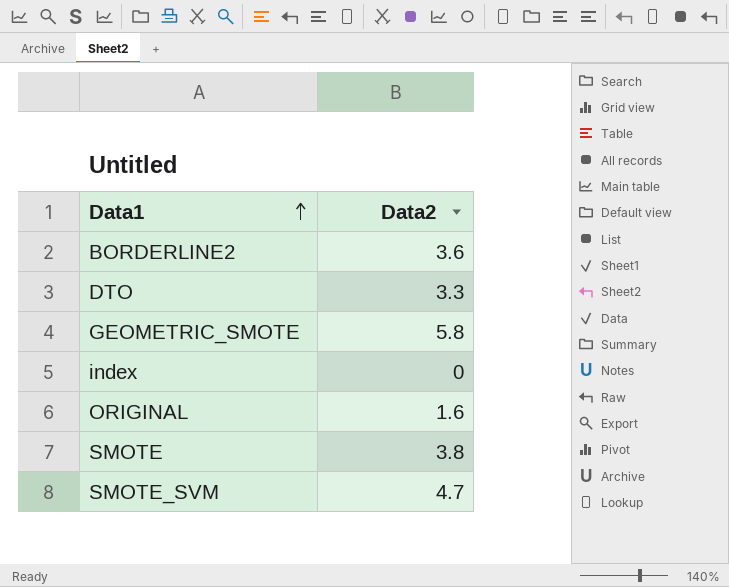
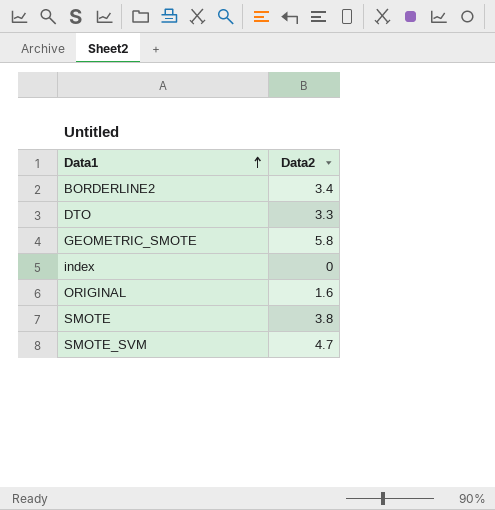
BORDERLINE2 | Data2: 3.6 -> 3.4

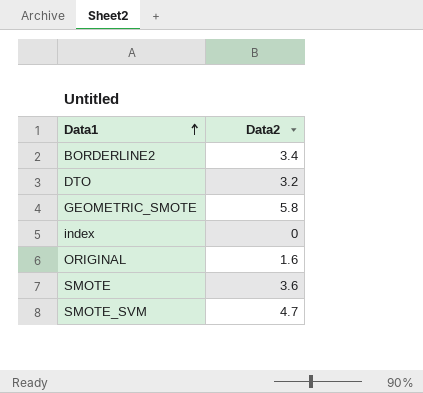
DTO | Data2: 3.3 -> 3.2
SMOTE | Data2: 3.8 -> 3.6

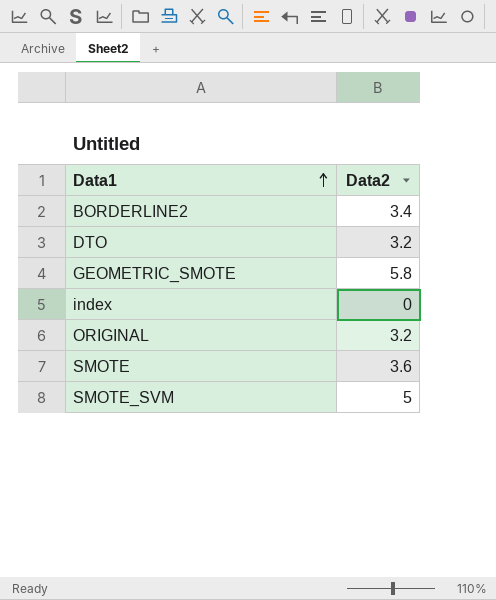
ORIGINAL | Data2: 1.6 -> 3.2
SMOTE_SVM | Data2: 4.7 -> 5

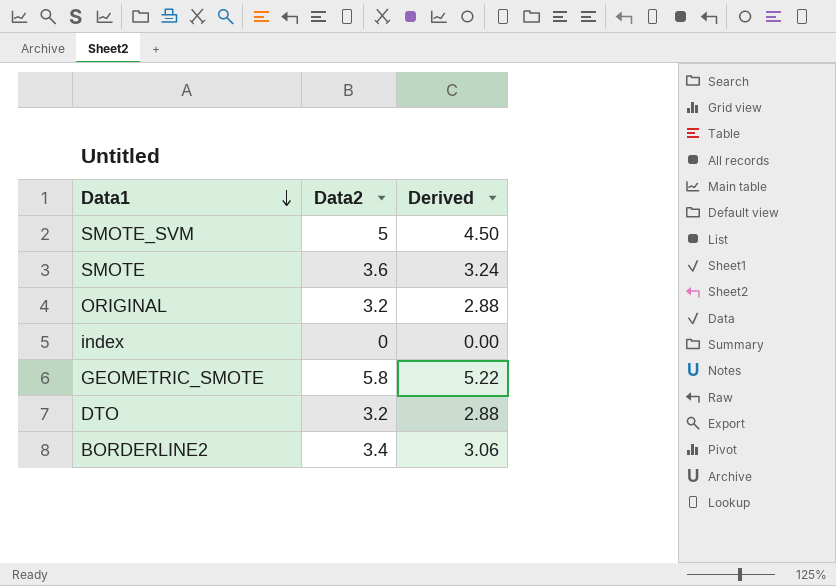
row order: Data1 ascending -> Data1 descending
column Derived | formula: none -> [Data2] * 0.9

